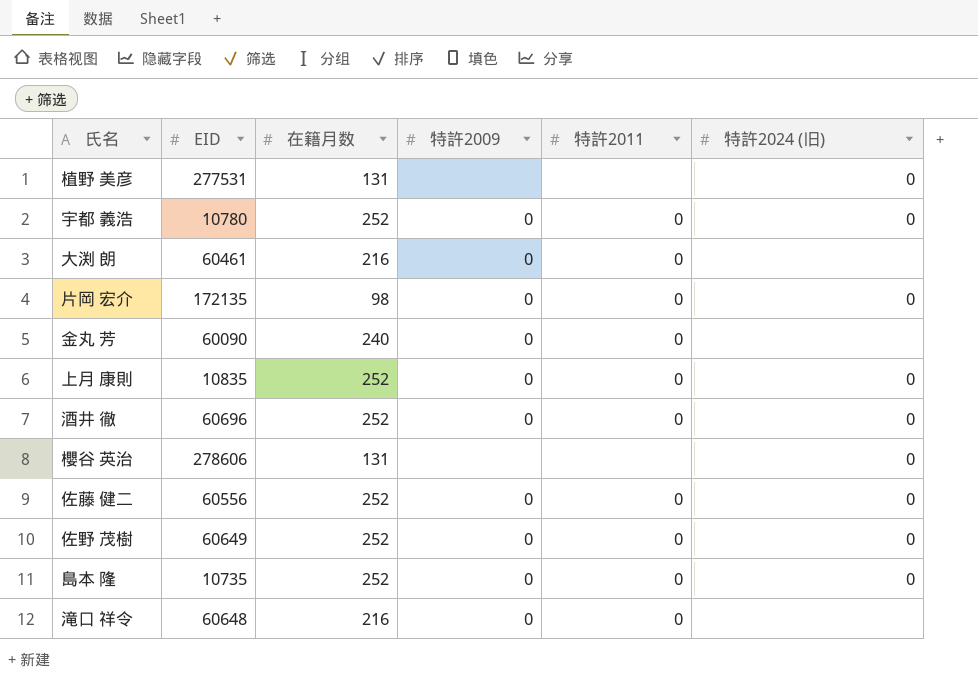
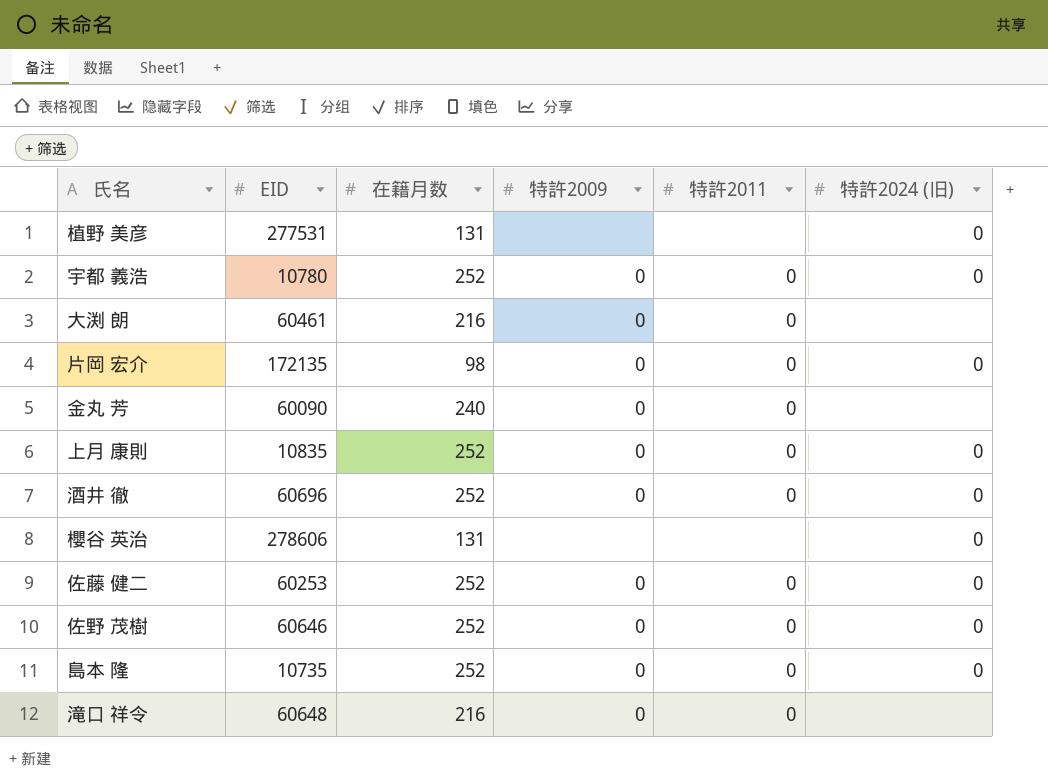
佐藤 健二 | EID: 60556 -> 60253
佐野 茂樹 | EID: 60649 -> 60646

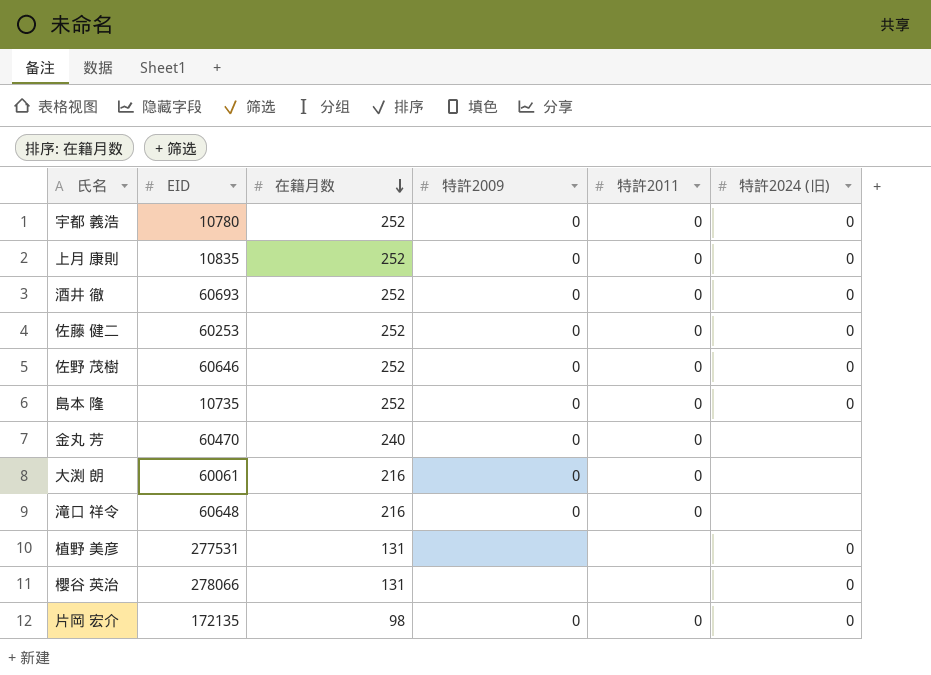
row order: none -> 在籍月数 descending
酒井 徹 | EID: 60696 -> 60693
金丸 芳 | EID: 60090 -> 60470
大渕 朗 | EID: 60461 -> 60061
櫻谷 英治 | EID: 278606 -> 278066

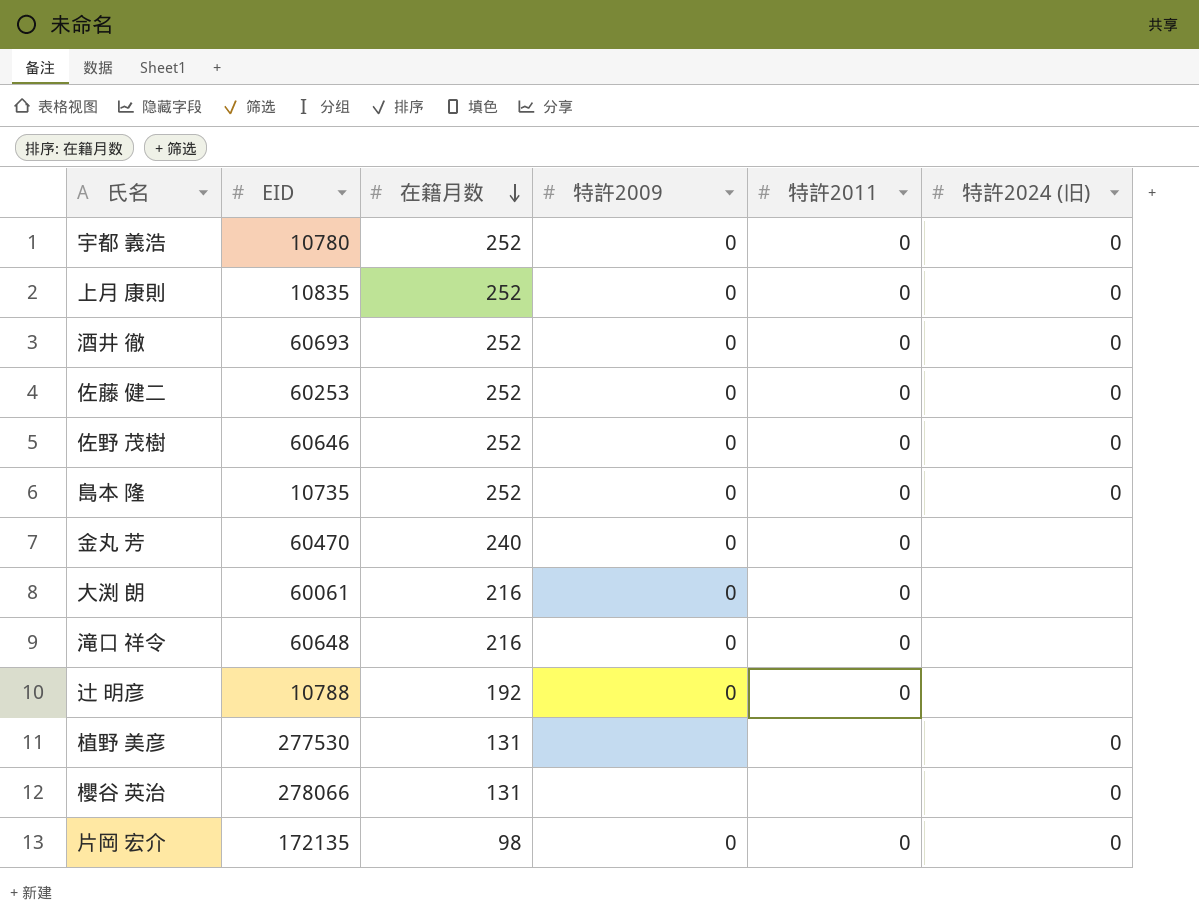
row 辻 明彦: none -> 10788 | 192 | 0 | 0 | none
植野 美彦 | EID: 277531 -> 277530

